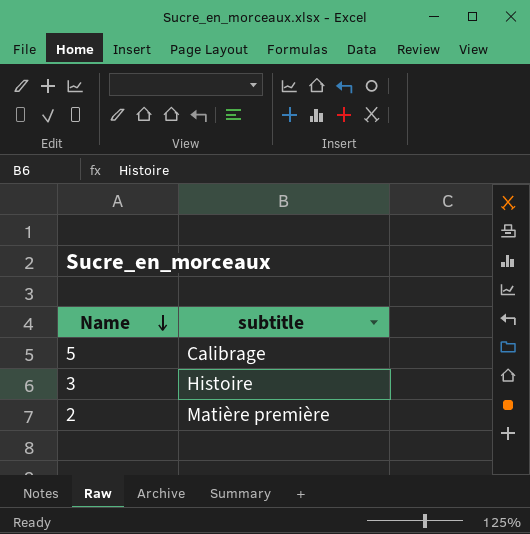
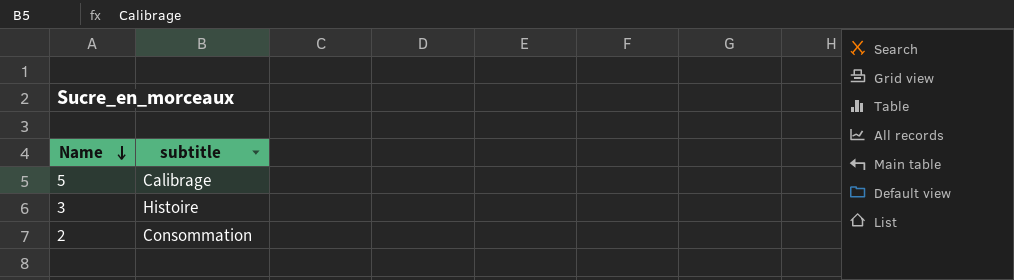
2 | subtitle: Matière première -> Consommation

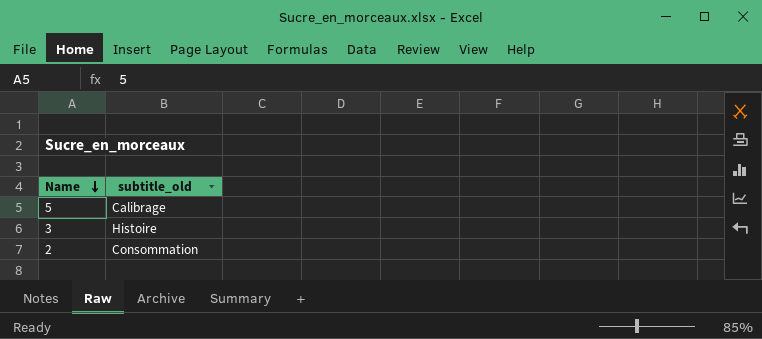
column name: subtitle -> subtitle_old

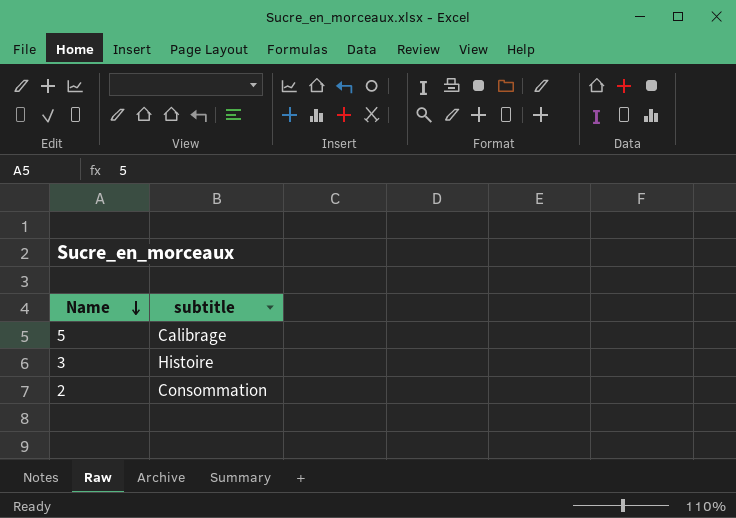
column name: subtitle_old -> subtitle

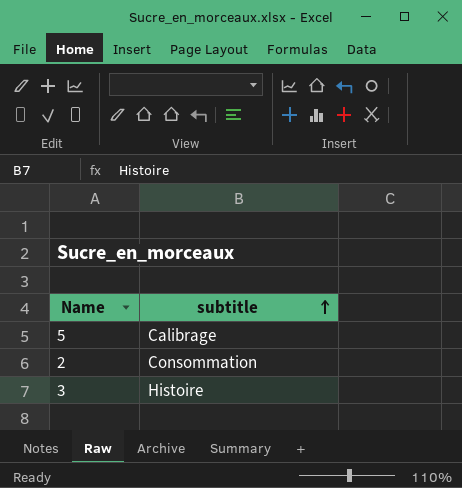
row order: Name descending -> subtitle ascending

